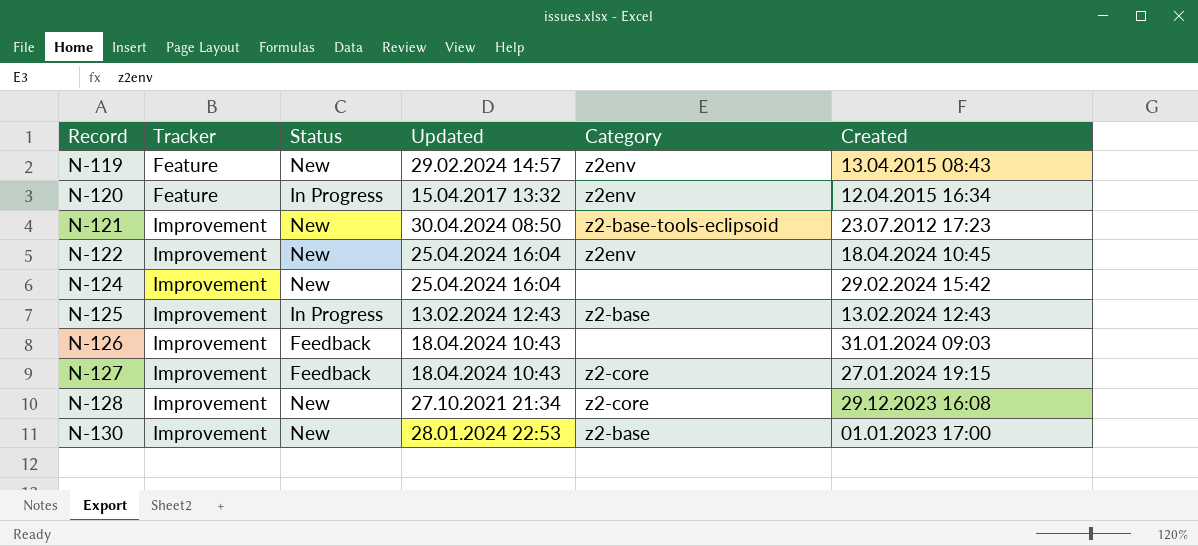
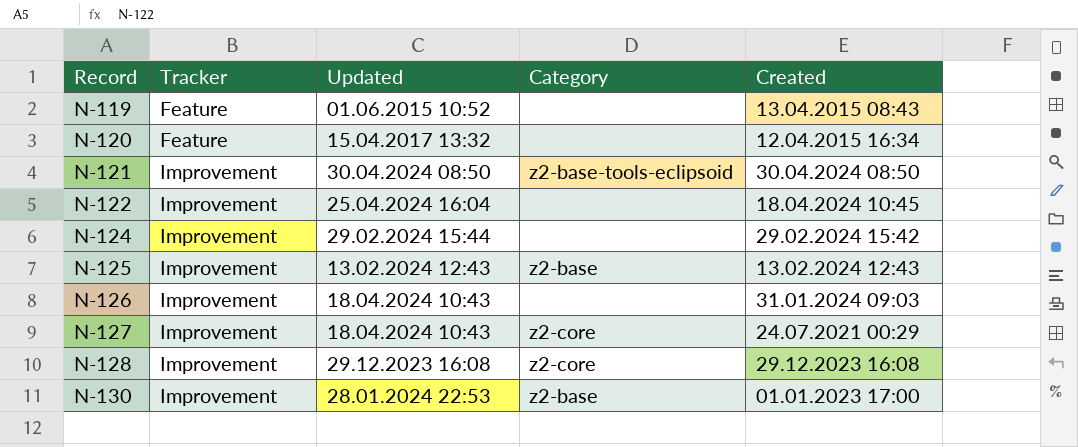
column Status | position: 3 -> none
N-119 | Updated: 29.02.2024 14:57 -> 01.06.2015 10:52
N-119 | Category: z2env -> none
N-120 | Category: z2env -> none
N-121 | Created: 23.07.2012 17:23 -> 30.04.2024 08:50
N-122 | Category: z2env -> none
N-124 | Updated: 25.04.2024 16:04 -> 29.02.2024 15:44
N-127 | Created: 27.01.2024 19:15 -> 24.07.2021 00:29
N-128 | Updated: 27.10.2021 21:34 -> 29.12.2023 16:08

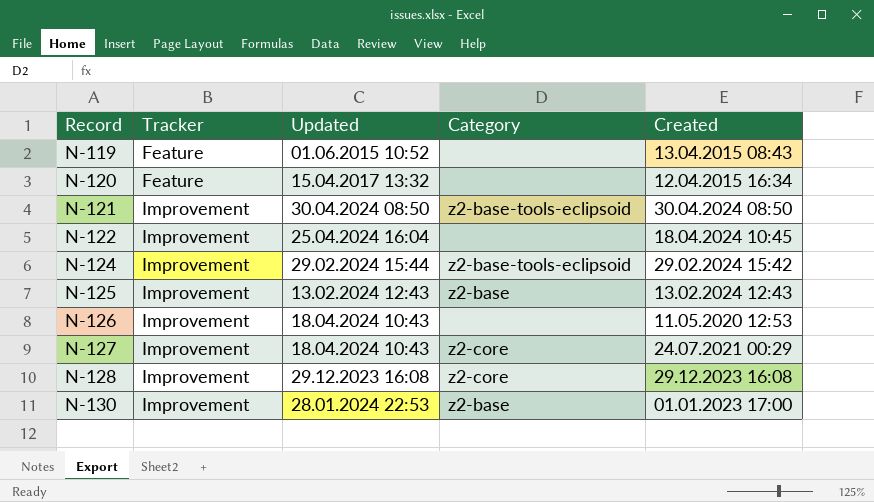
N-124 | Category: none -> z2-base-tools-eclipsoid
N-126 | Created: 31.01.2024 09:03 -> 11.05.2020 12:53

